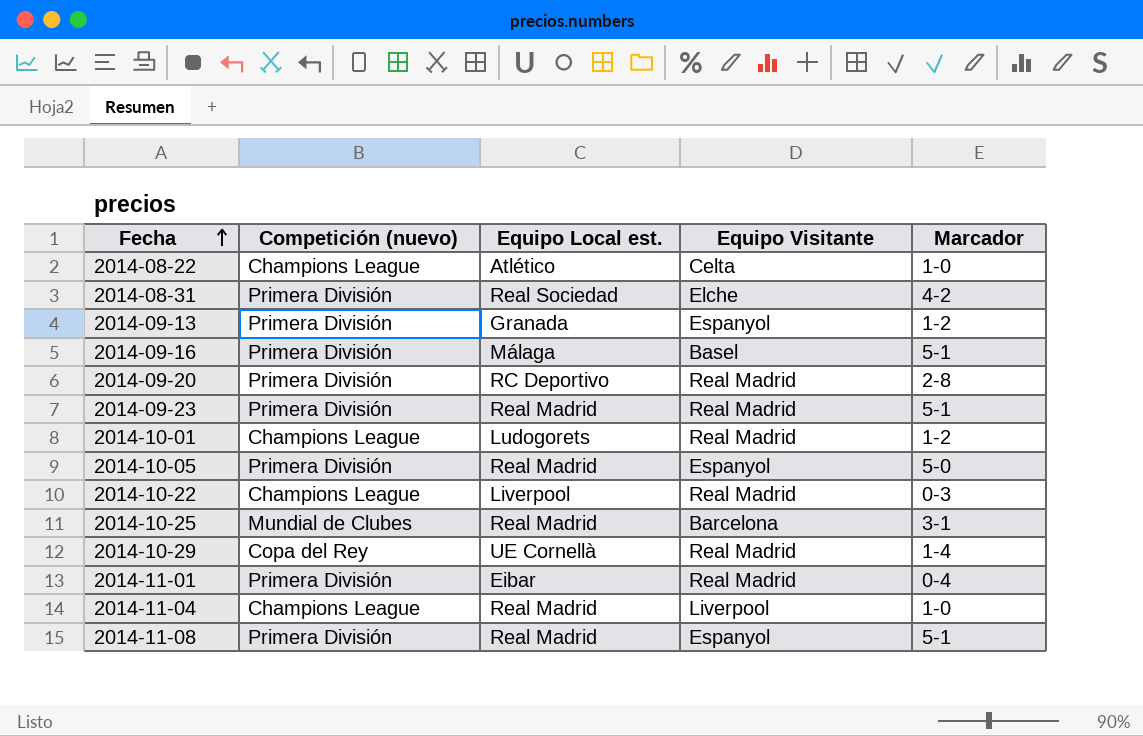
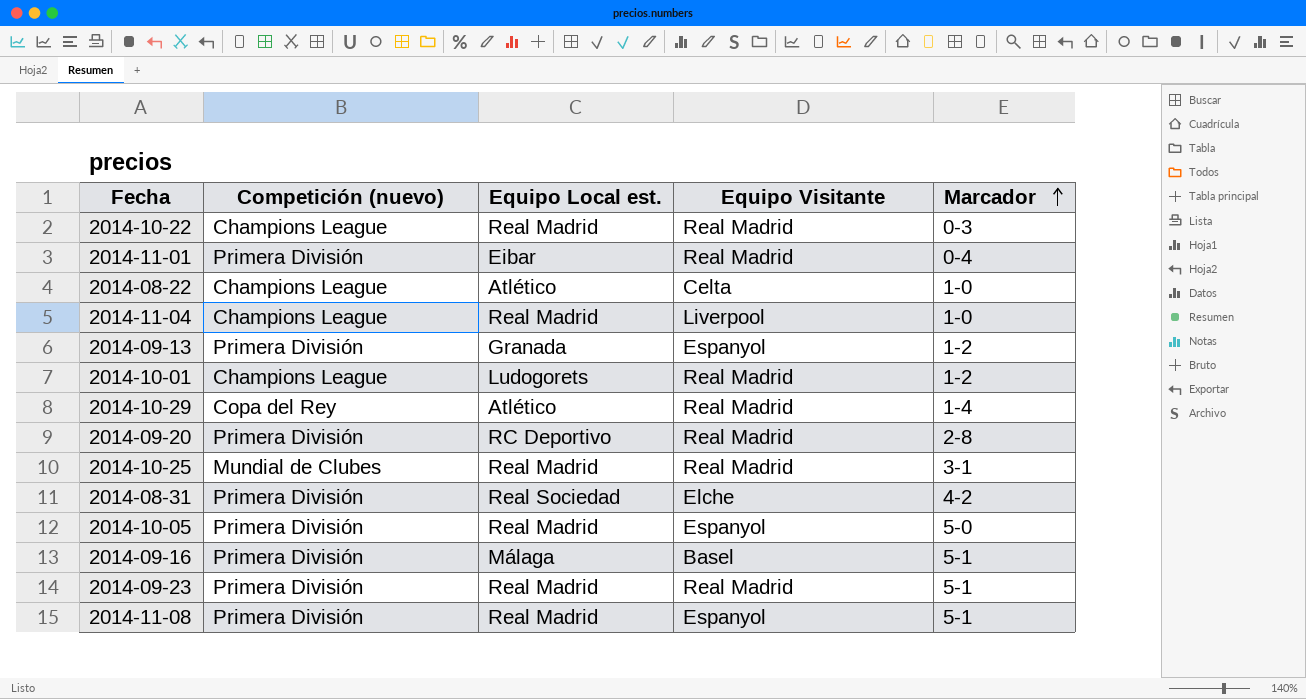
row order: Fecha ascending -> Marcador ascending
2014-10-22 | Equipo Local est.: Liverpool -> Real Madrid
2014-10-29 | Equipo Local est.: UE Cornellà -> Atlético
2014-10-25 | Equipo Visitante: Barcelona -> Real Madrid

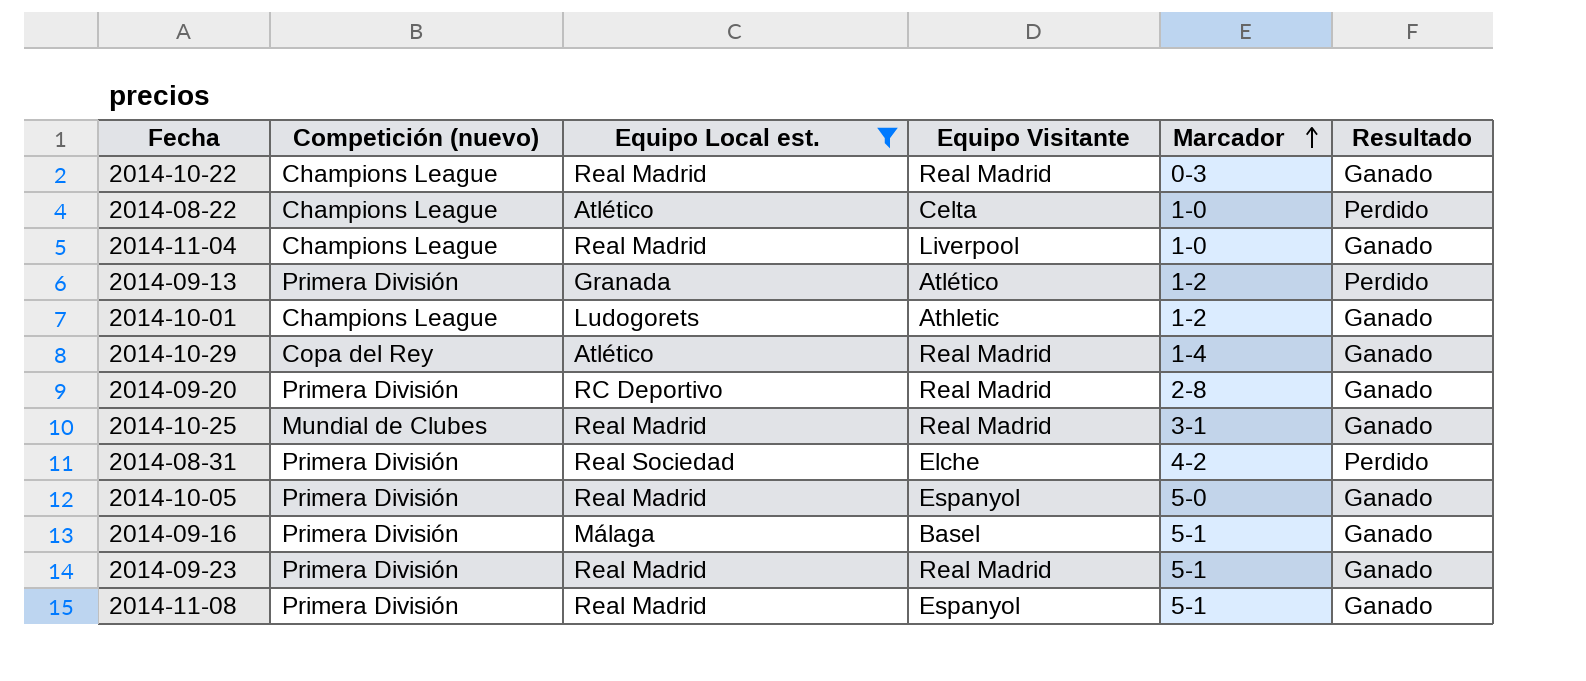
filter: none -> Equipo Local est. != Eibar
column Resultado | position: none -> 6
2014-09-13 | Equipo Visitante: Espanyol -> Atlético
2014-10-01 | Equipo Visitante: Real Madrid -> Athletic

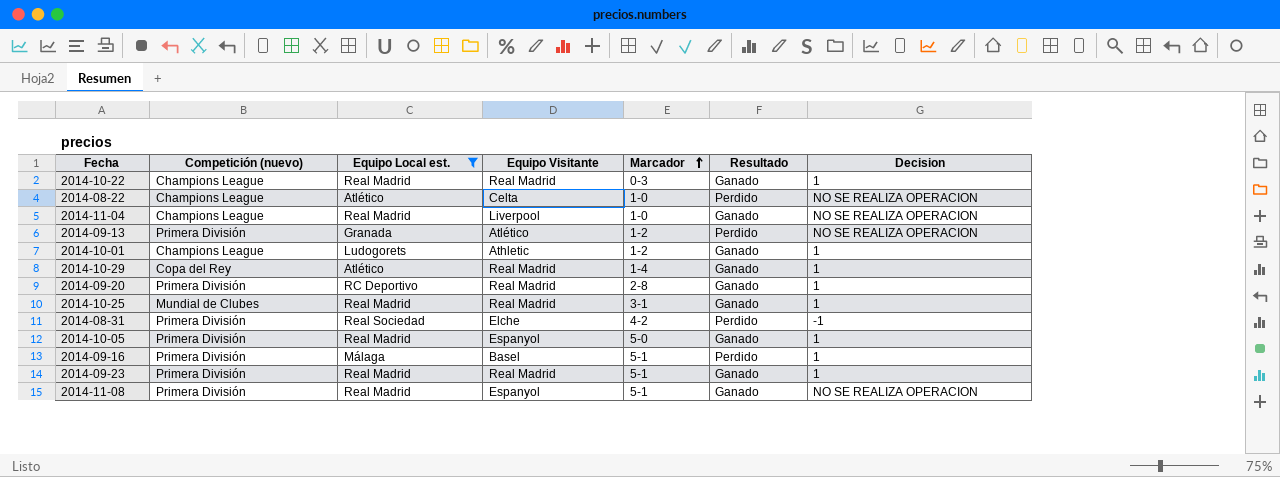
column Decision | position: none -> 7
2014-09-16 | Resultado: Ganado -> Perdido

